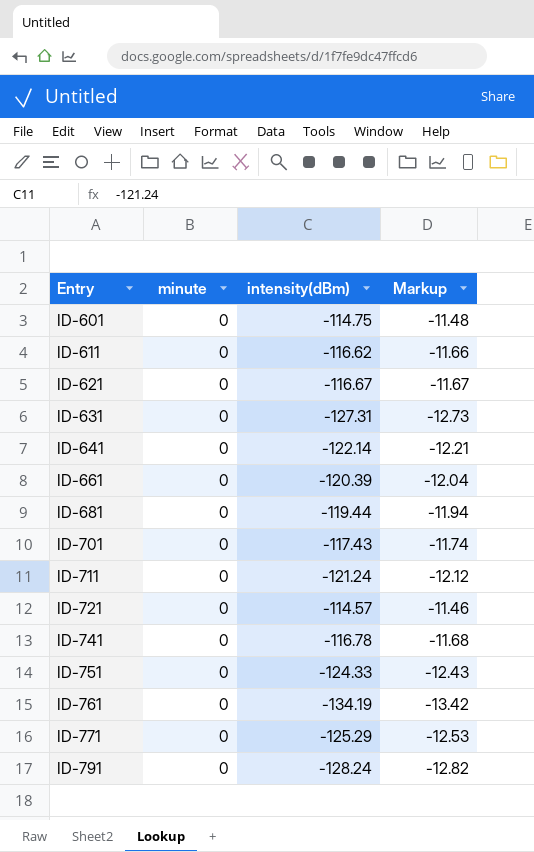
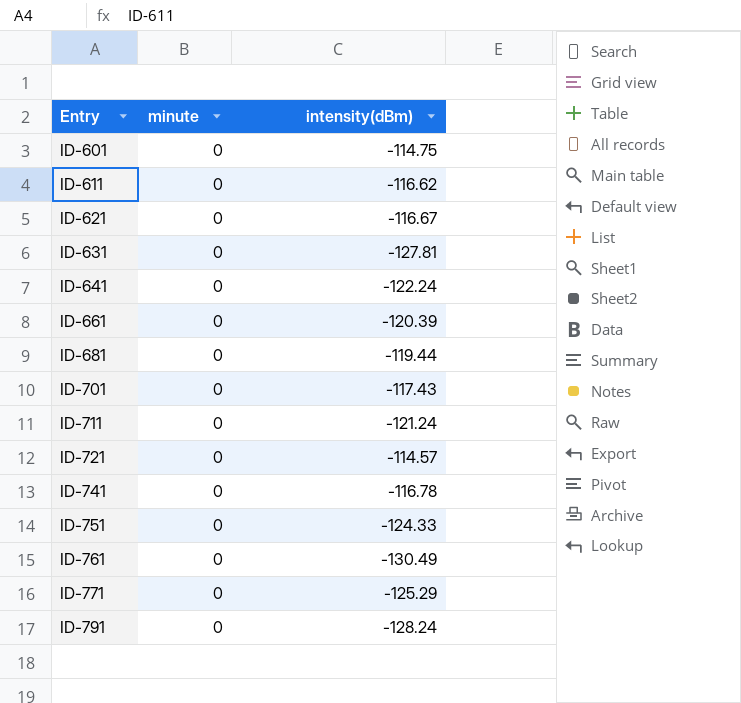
column Markup | formula: [intensity(dBm)] * 0.1 -> none
ID-631 | intensity(dBm): -127.31 -> -127.81
ID-641 | intensity(dBm): -122.14 -> -122.24
ID-761 | intensity(dBm): -134.19 -> -130.49

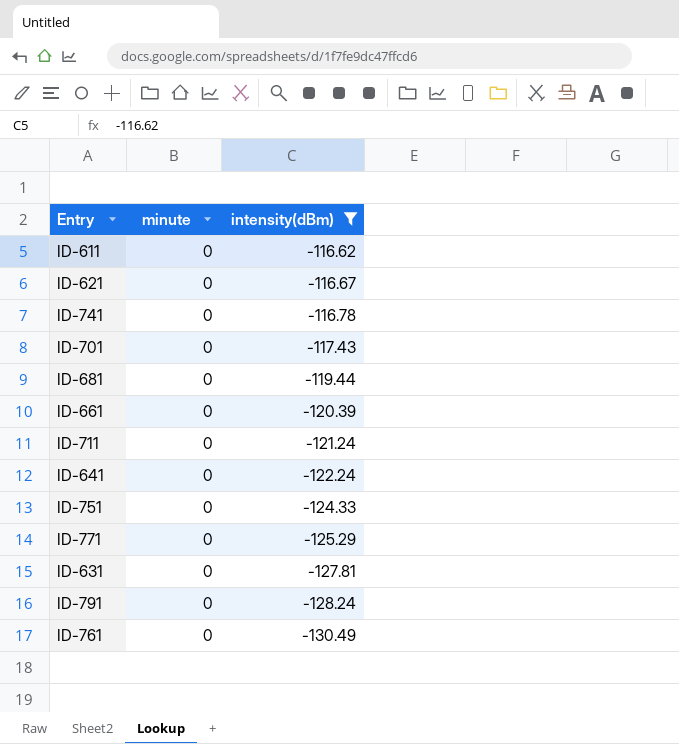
filter: none -> intensity(dBm) <= -116.62
row order: Entry ascending -> intensity(dBm) descending

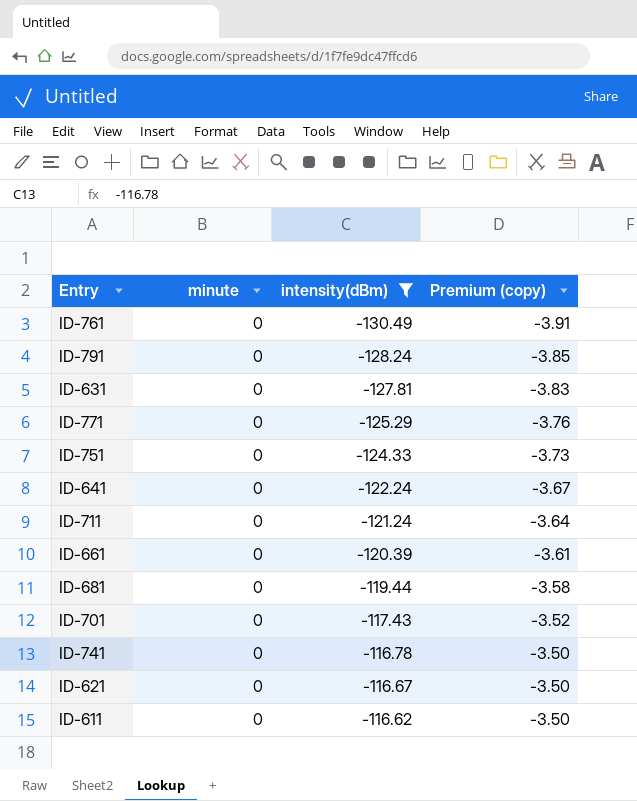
row order: intensity(dBm) descending -> intensity(dBm) ascending
column Premium (copy) | formula: none -> [intensity(dBm)] * 0.03

